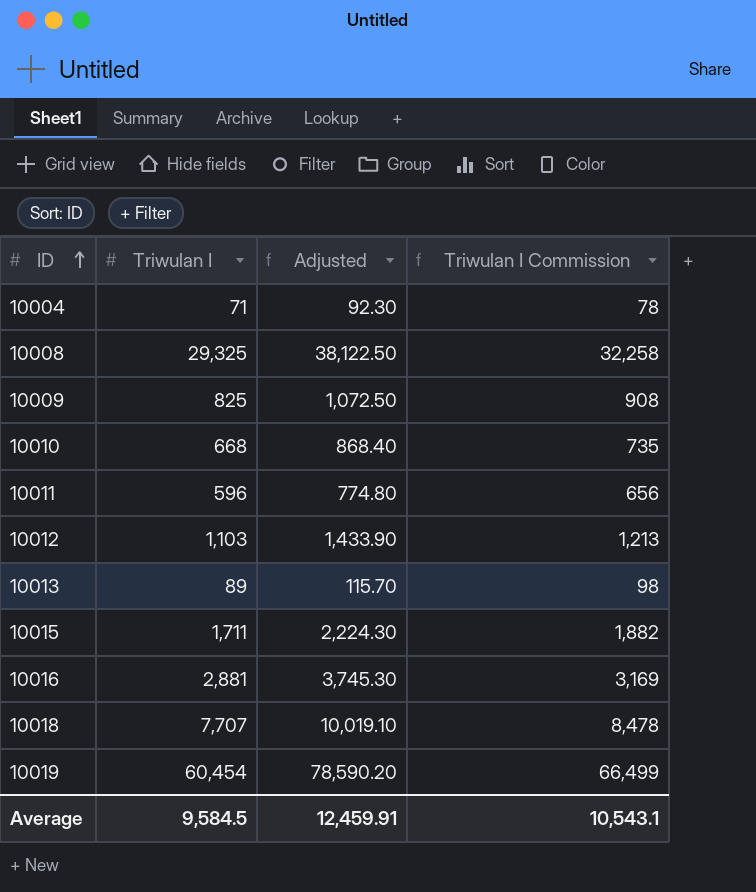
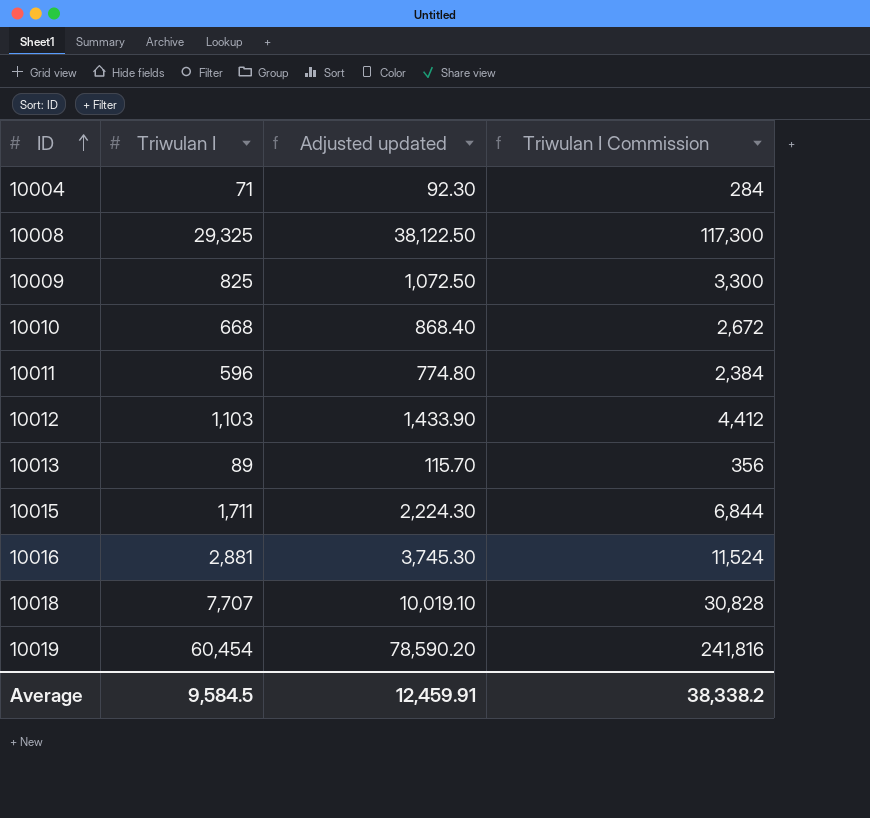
column name: Adjusted -> Adjusted updated
column Triwulan I Commission | formula: [Triwulan I] * 1.1 -> [Triwulan I] * 4
Average | Triwulan I Commission: 10,543.1 -> 38,338.2

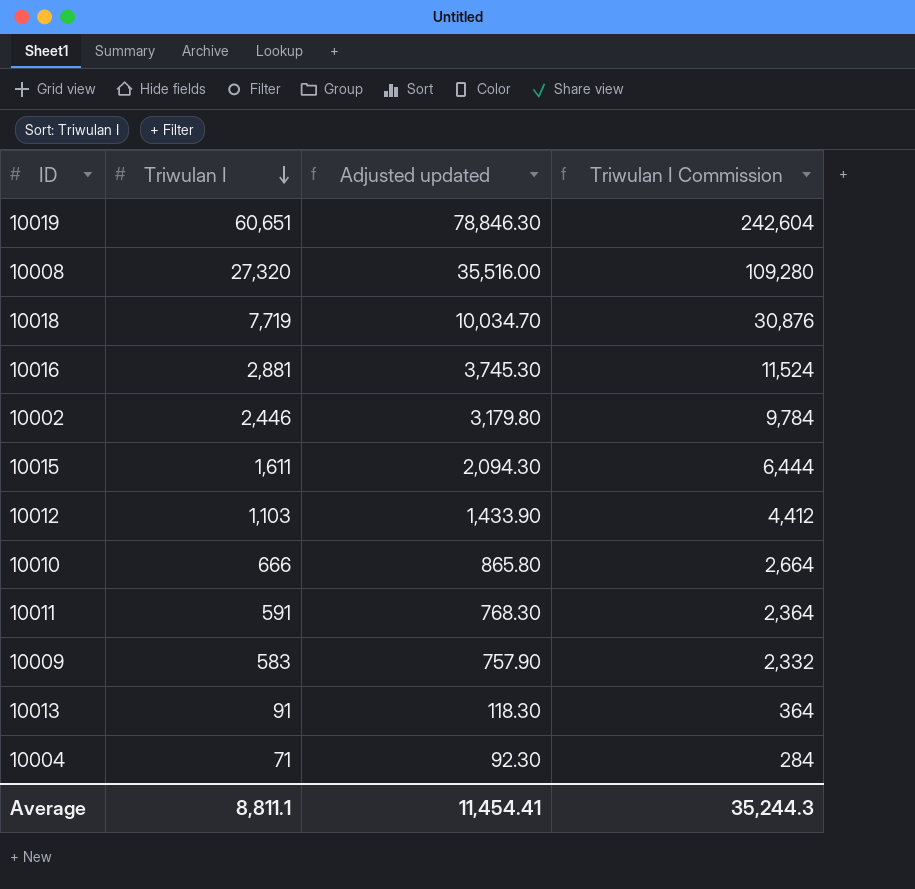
row order: ID ascending -> Triwulan I descending
10019 | Triwulan I: 60,454 -> 60,651
10019 | Adjusted updated: 78,590.20 -> 78,846.30
10019 | Triwulan I Commission: 241,816 -> 242,604
10008 | Triwulan I: 29,325 -> 27,320
10008 | Adjusted updated: 38,122.50 -> 35,516.00
10008 | Triwulan I Commission: 117,300 -> 109,280
10018 | Triwulan I: 7,707 -> 7,719
10018 | Adjusted updated: 10,019.10 -> 10,034.70
10018 | Triwulan I Commission: 30,828 -> 30,876
row 10002: none -> 2,446 | 3,179.80 | 9,784
10015 | Triwulan I: 1,711 -> 1,611
10015 | Adjusted updated: 2,224.30 -> 2,094.30
10015 | Triwulan I Commission: 6,844 -> 6,444
10010 | Triwulan I: 668 -> 666
10010 | Adjusted updated: 868.40 -> 865.80
10010 | Triwulan I Commission: 2,672 -> 2,664
10011 | Triwulan I: 596 -> 591
10011 | Adjusted updated: 774.80 -> 768.30
10011 | Triwulan I Commission: 2,384 -> 2,364
10009 | Triwulan I: 825 -> 583
10009 | Adjusted updated: 1,072.50 -> 757.90
10009 | Triwulan I Commission: 3,300 -> 2,332
10013 | Triwulan I: 89 -> 91
10013 | Adjusted updated: 115.70 -> 118.30
10013 | Triwulan I Commission: 356 -> 364
Average | Triwulan I: 9,584.5 -> 8,811.1
Average | Adjusted updated: 12,459.91 -> 11,454.41
Average | Triwulan I Commission: 38,338.2 -> 35,244.3

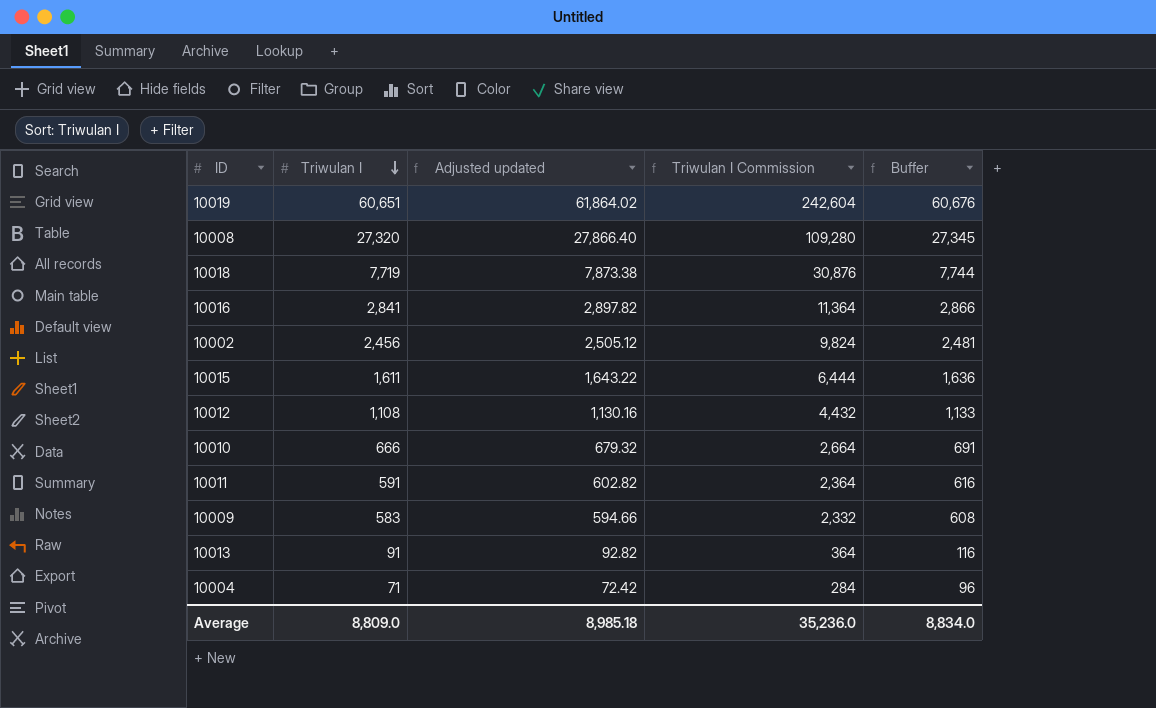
column Adjusted updated | formula: [Triwulan I] * 1.3 -> [Triwulan I] * 1.02
column Buffer | formula: none -> [Triwulan I] + 25
10016 | Triwulan I: 2,881 -> 2,841
10016 | Triwulan I Commission: 11,524 -> 11,364
10002 | Triwulan I: 2,446 -> 2,456
10002 | Triwulan I Commission: 9,784 -> 9,824
10012 | Triwulan I: 1,103 -> 1,108
10012 | Triwulan I Commission: 4,412 -> 4,432
Average | Triwulan I: 8,811.1 -> 8,809.0
Average | Adjusted updated: 11,454.41 -> 8,985.18
Average | Triwulan I Commission: 35,244.3 -> 35,236.0

